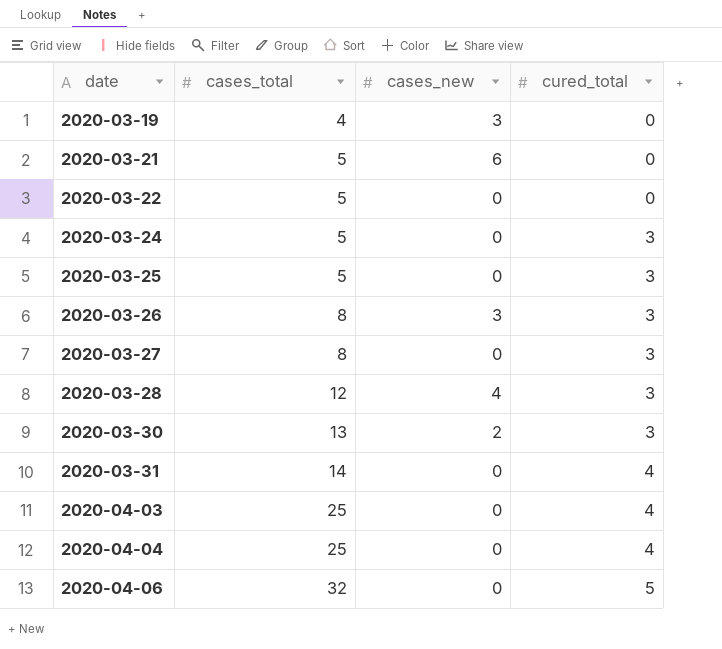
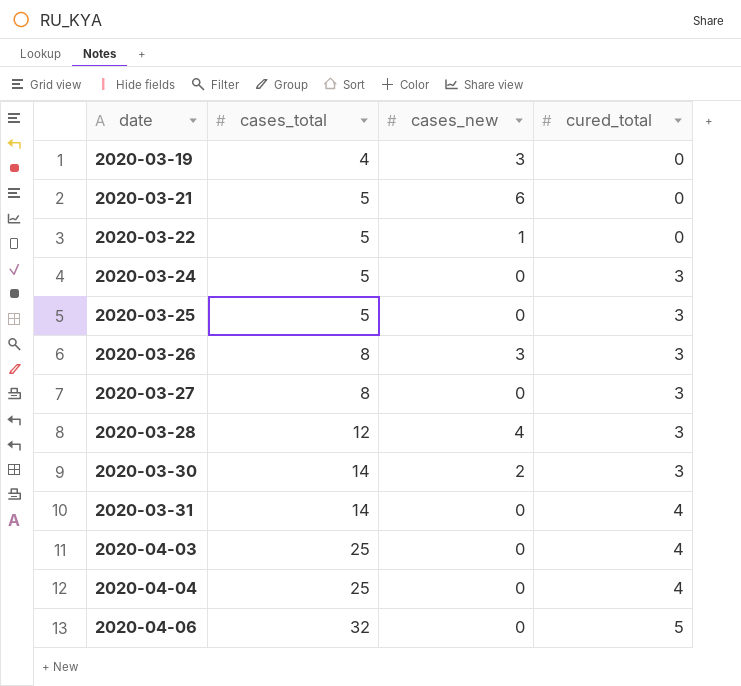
2020-03-22 | cases_new: 0 -> 1
2020-03-30 | cases_total: 13 -> 14

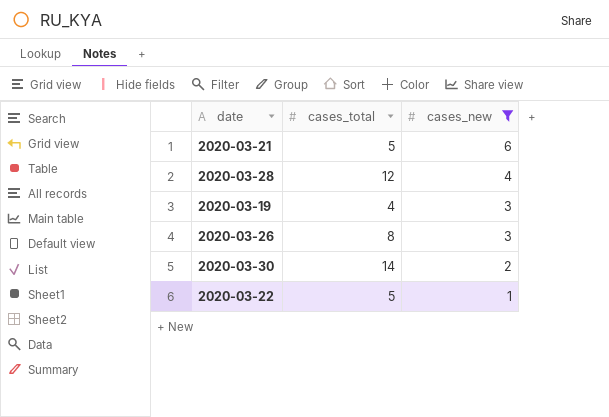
filter: none -> cases_new != 0
row order: date ascending -> cases_new descending
column cured_total | position: 4 -> none

